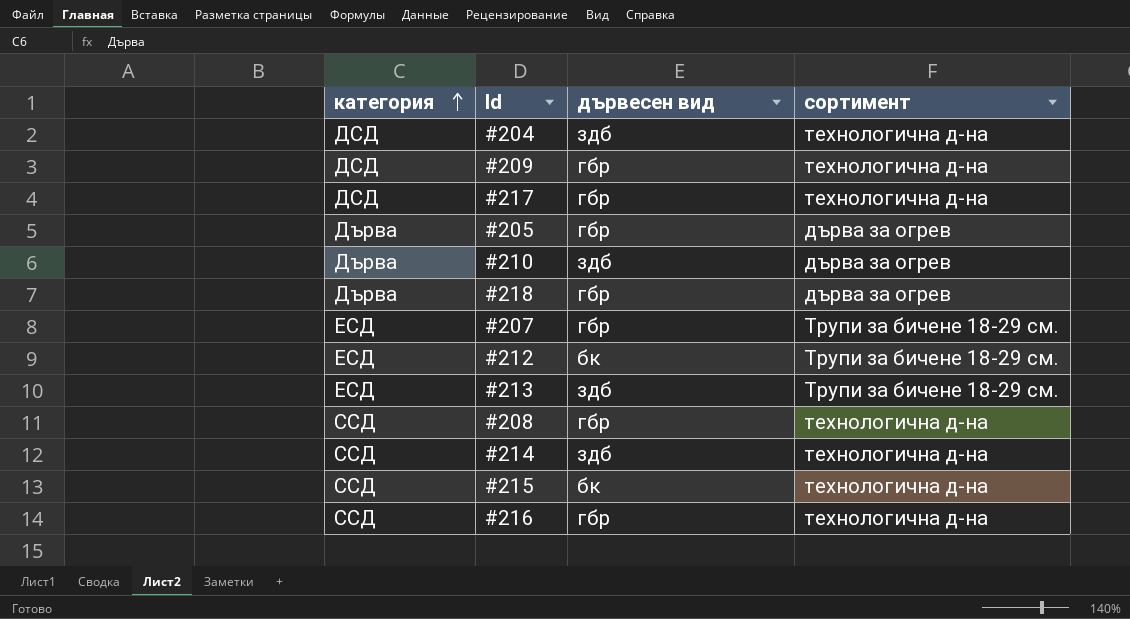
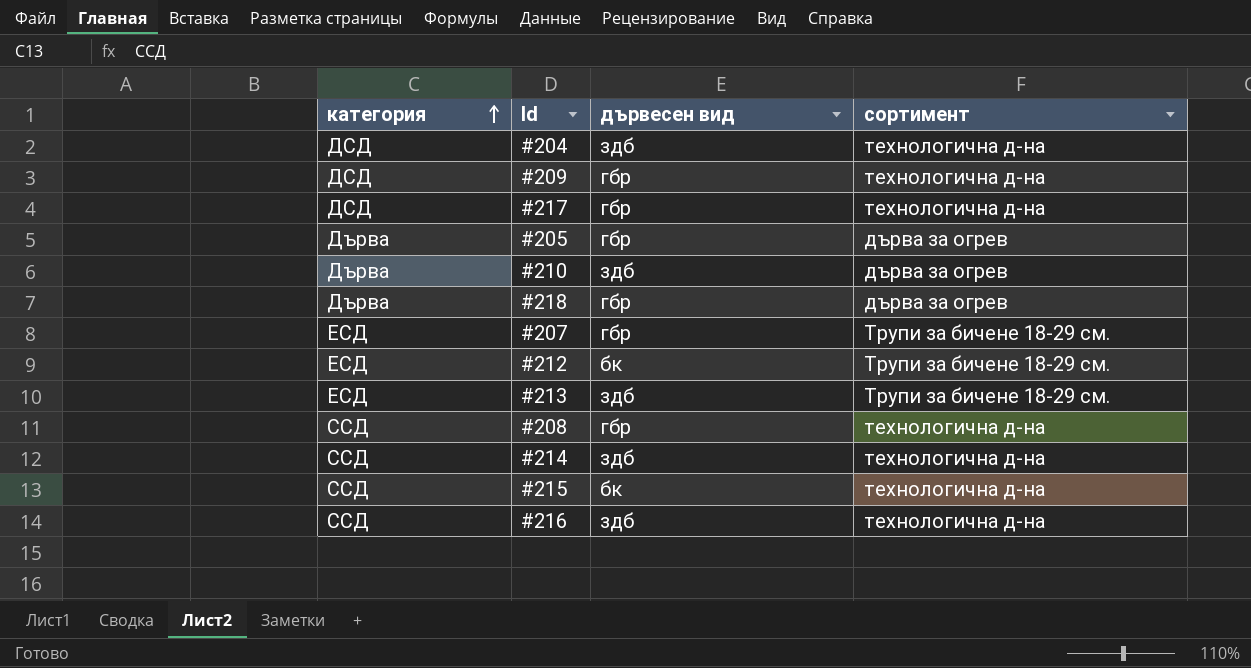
#216 | дървесен вид: гбр -> здб

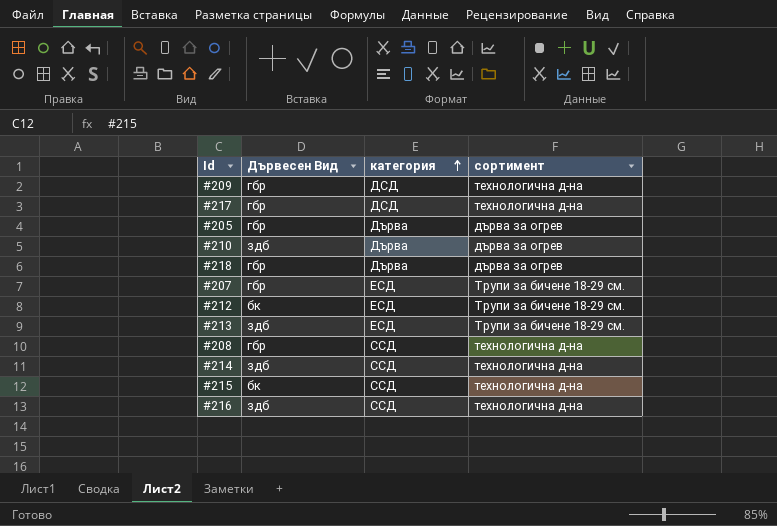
column name: дървесен вид -> Дървесен Вид
column категория | position: 1 -> 3
row #204: ДСД | здб | технологична д-на -> none

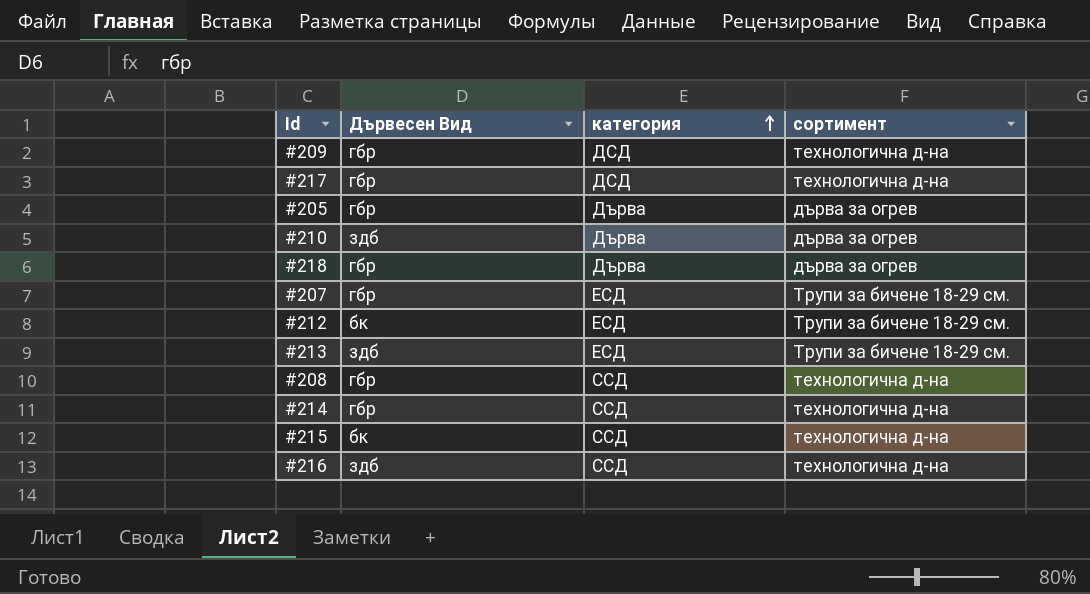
#214 | Дървесен Вид: здб -> гбр

